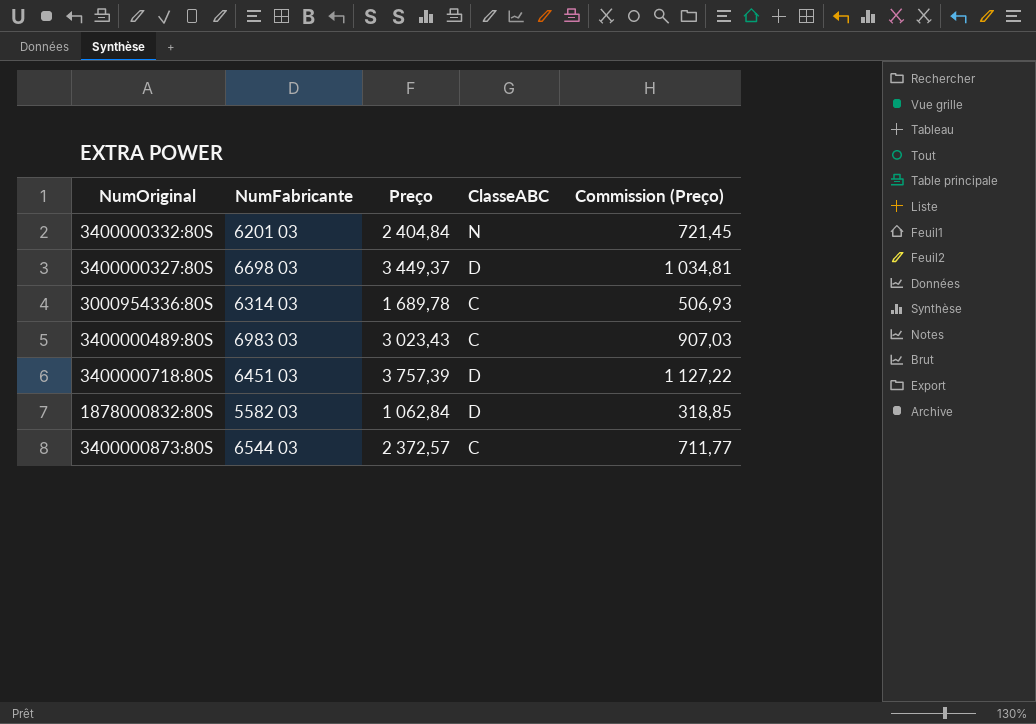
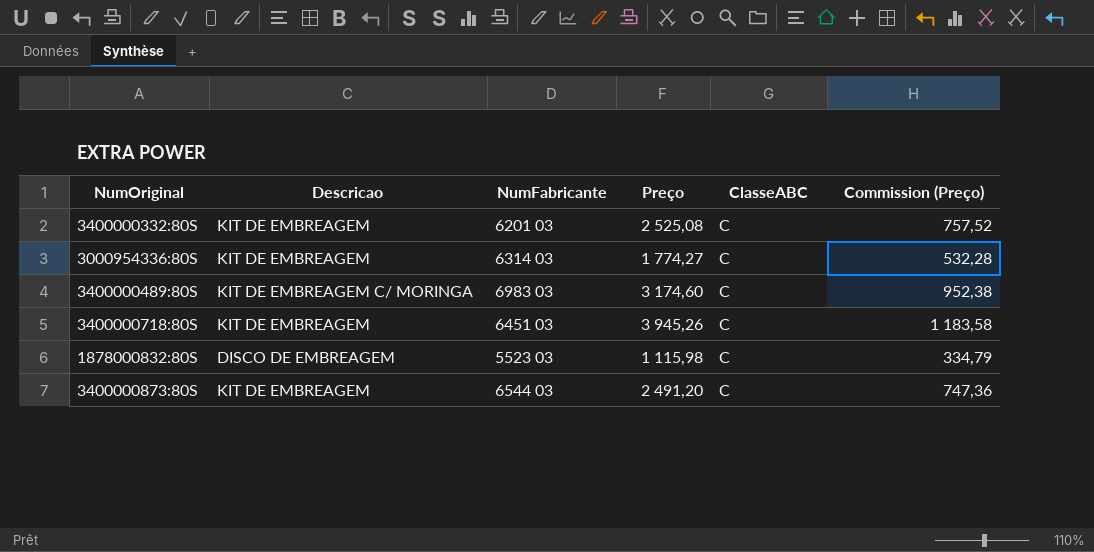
column Descricao | position: none -> 2
row 3400000327:80S: 6698 03 | 3 449,37 | D | 1 034,81 -> none
3400000332:80S | Preço: 2 404,84 -> 2 525,08
3400000332:80S | ClasseABC: N -> C
3400000332:80S | Commission (Preço): 721,45 -> 757,52
3000954336:80S | Preço: 1 689,78 -> 1 774,27
3000954336:80S | Commission (Preço): 506,93 -> 532,28
3400000489:80S | Preço: 3 023,43 -> 3 174,60
3400000489:80S | Commission (Preço): 907,03 -> 952,38
3400000718:80S | Preço: 3 757,39 -> 3 945,26
3400000718:80S | ClasseABC: D -> C
3400000718:80S | Commission (Preço): 1 127,22 -> 1 183,58
1878000832:80S | NumFabricante: 5582 03 -> 5523 03
1878000832:80S | Preço: 1 062,84 -> 1 115,98
1878000832:80S | ClasseABC: D -> C
1878000832:80S | Commission (Preço): 318,85 -> 334,79
3400000873:80S | Preço: 2 372,57 -> 2 491,20
3400000873:80S | Commission (Preço): 711,77 -> 747,36

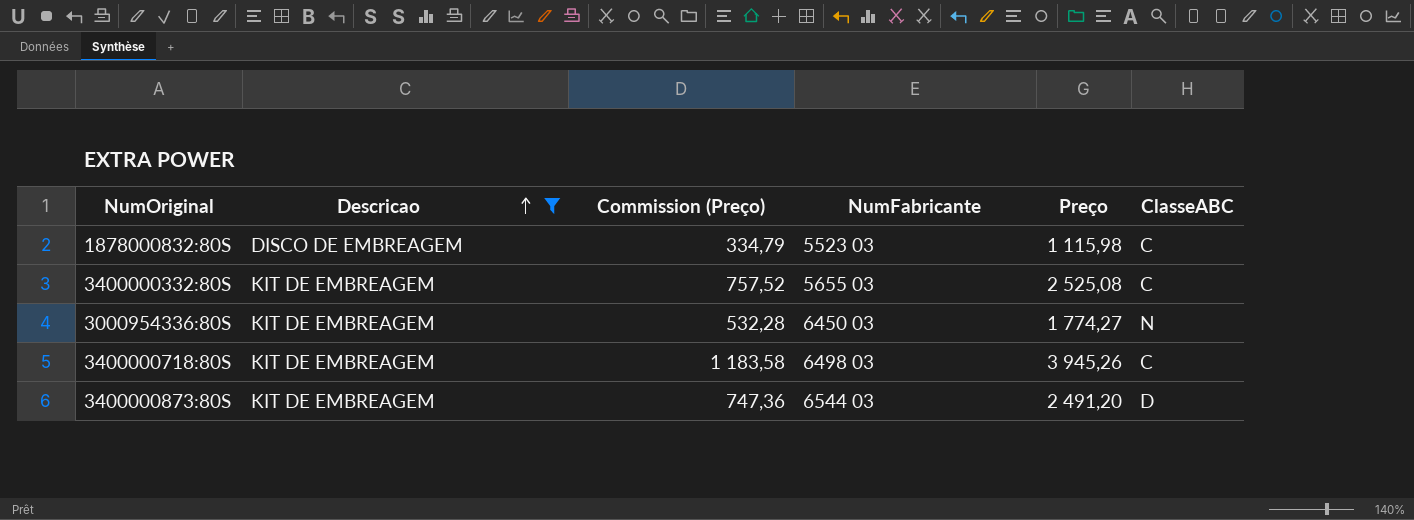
filter: none -> Descricao != KIT DE EMBREAGEM C/ MORINGA
row order: none -> Descricao ascending
column Commission (Preço) | position: 6 -> 3
3400000332:80S | NumFabricante: 6201 03 -> 5655 03
3000954336:80S | NumFabricante: 6314 03 -> 6450 03
3000954336:80S | ClasseABC: C -> N
3400000718:80S | NumFabricante: 6451 03 -> 6498 03
3400000873:80S | ClasseABC: C -> D

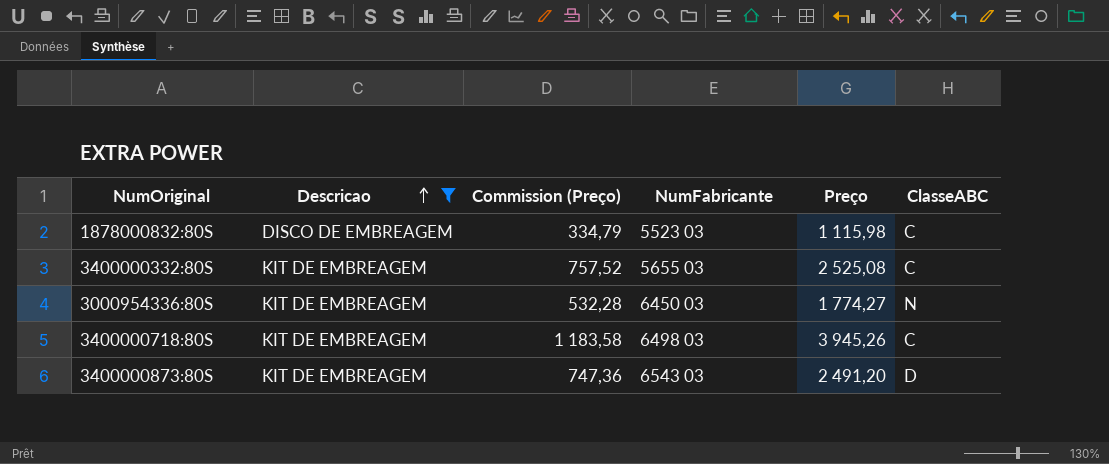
3400000873:80S | NumFabricante: 6544 03 -> 6543 03

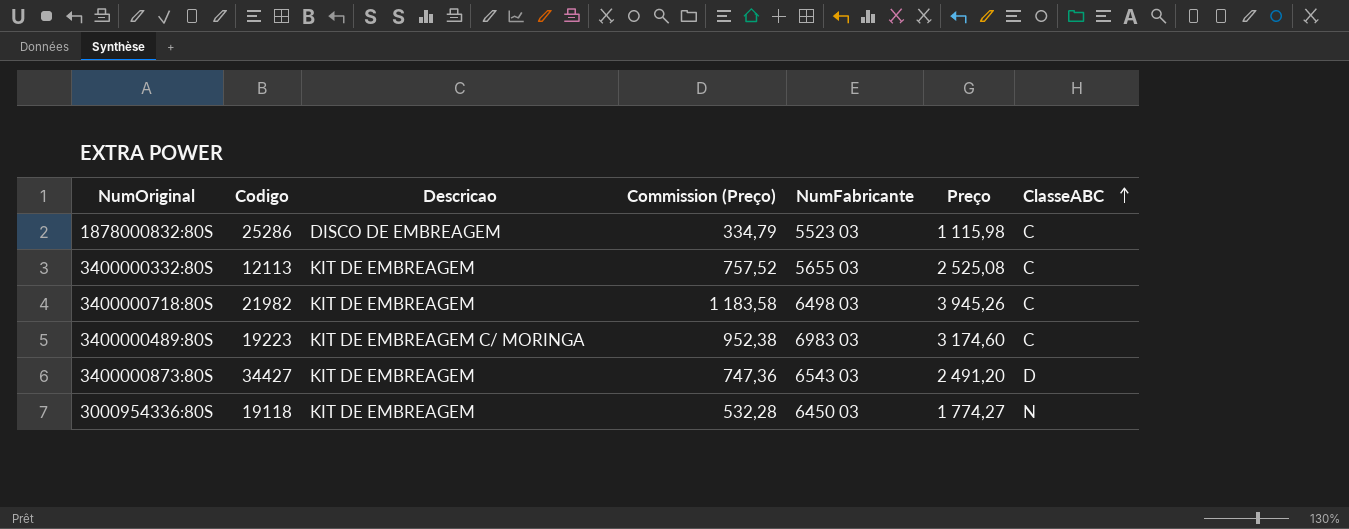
filter: Descricao != KIT DE EMBREAGEM C/ MORINGA -> none
row order: Descricao ascending -> ClasseABC ascending
column Codigo | position: none -> 2

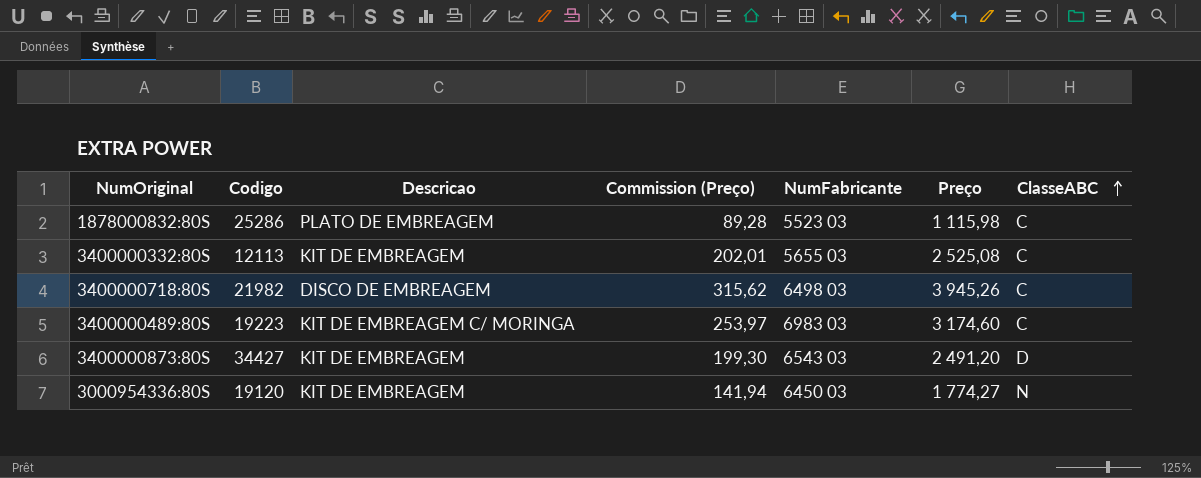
column Commission (Preço) | formula: [Preço] * 0,3 -> [Preço] * 0,08
1878000832:80S | Descricao: DISCO DE EMBREAGEM -> PLATO DE EMBREAGEM
3400000718:80S | Descricao: KIT DE EMBREAGEM -> DISCO DE EMBREAGEM
3000954336:80S | Codigo: 19118 -> 19120

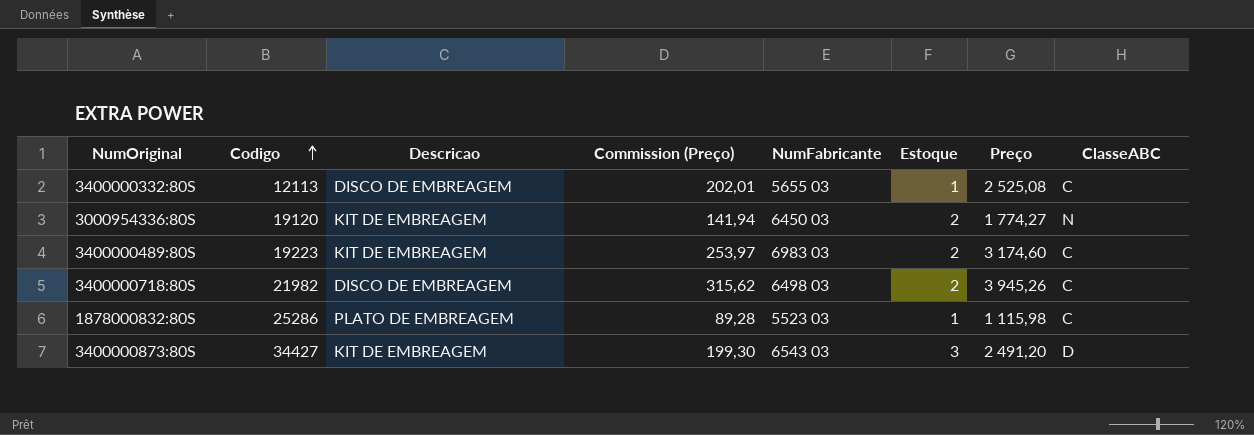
row order: ClasseABC ascending -> Codigo ascending
column Estoque | position: none -> 6
3400000332:80S | Descricao: KIT DE EMBREAGEM -> DISCO DE EMBREAGEM
3400000489:80S | Descricao: KIT DE EMBREAGEM C/ MORINGA -> KIT DE EMBREAGEM

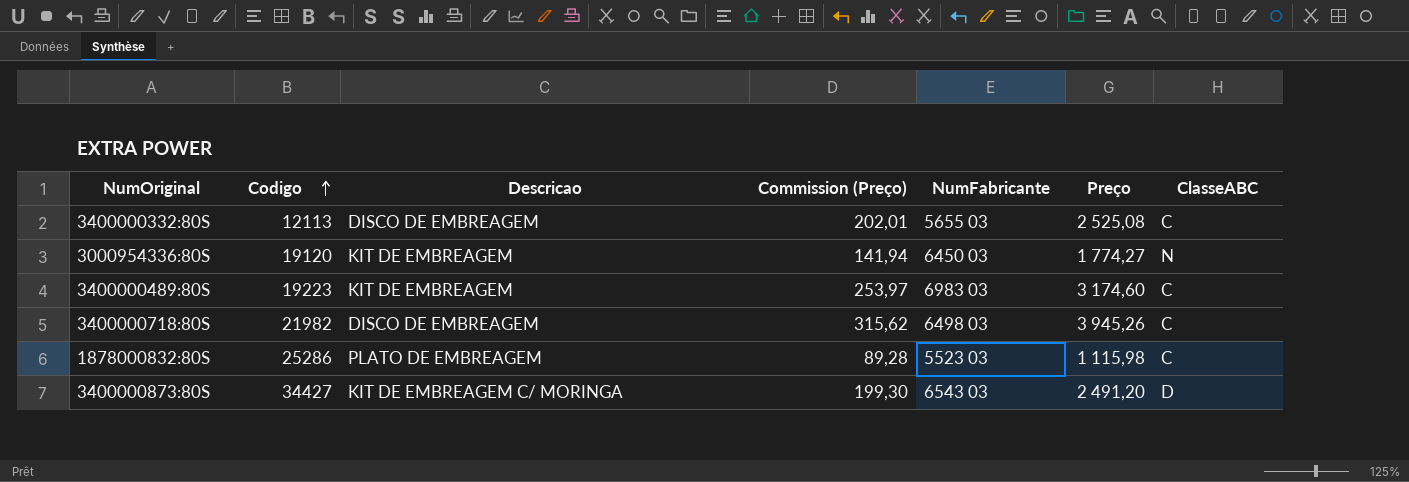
column Estoque | position: 6 -> none
3400000873:80S | Descricao: KIT DE EMBREAGEM -> KIT DE EMBREAGEM C/ MORINGA

